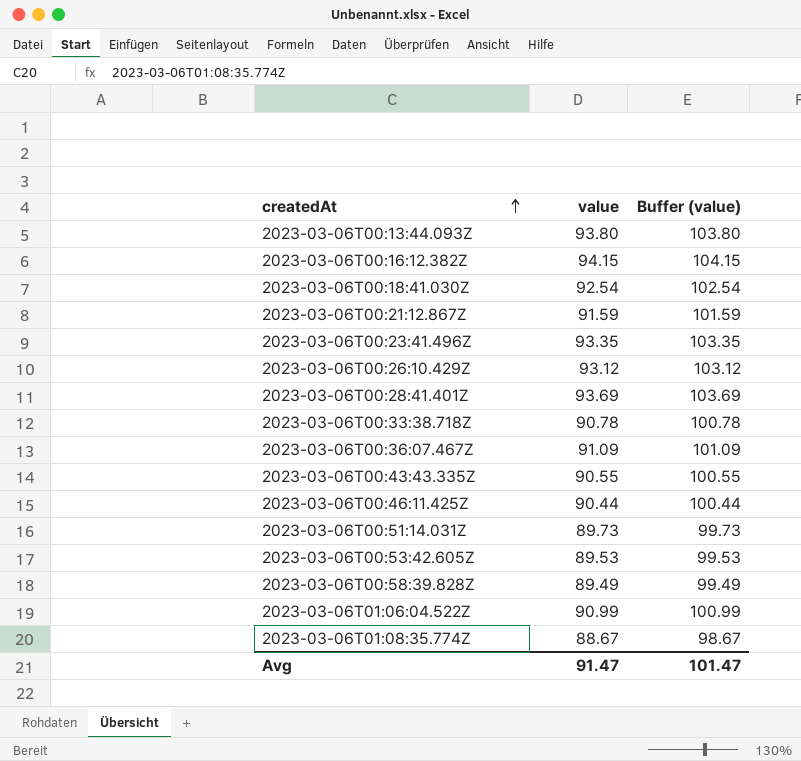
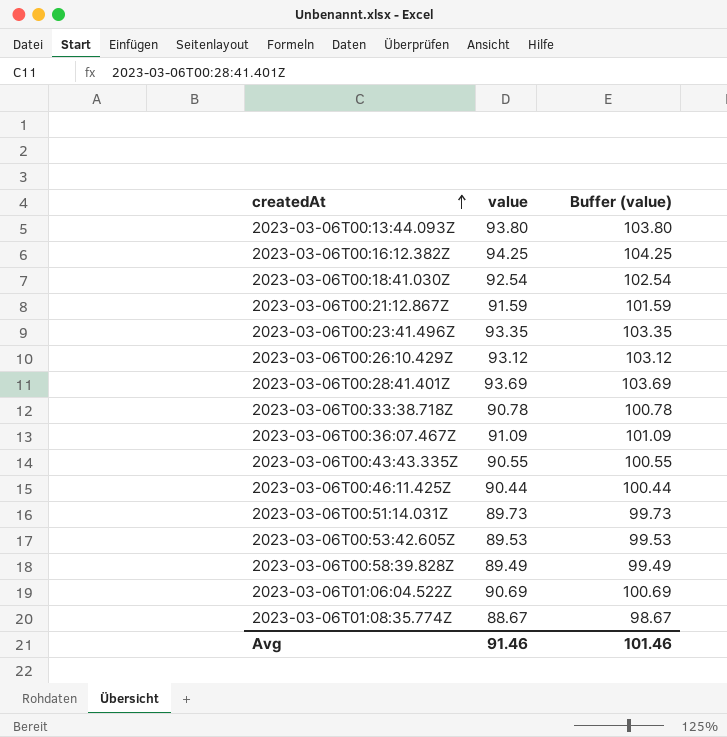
2023-03-06T00:16:12.382Z | value: 94.15 -> 94.25
2023-03-06T00:16:12.382Z | Buffer (value): 104.15 -> 104.25
2023-03-06T01:06:04.522Z | value: 90.99 -> 90.69
2023-03-06T01:06:04.522Z | Buffer (value): 100.99 -> 100.69
Avg | value: 91.47 -> 91.46
Avg | Buffer (value): 101.47 -> 101.46

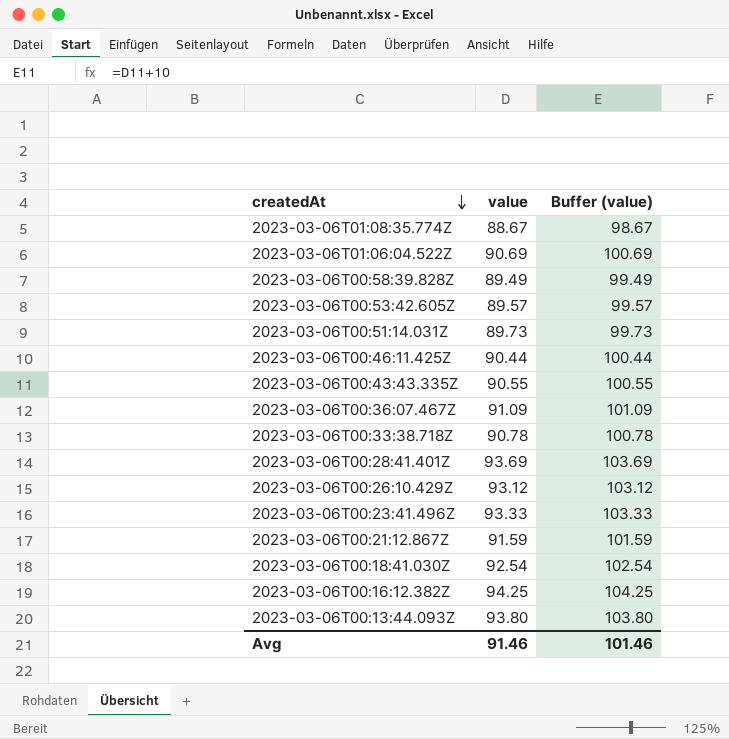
row order: createdAt ascending -> createdAt descending
2023-03-06T00:53:42.605Z | value: 89.53 -> 89.57
2023-03-06T00:53:42.605Z | Buffer (value): 99.53 -> 99.57
2023-03-06T00:23:41.496Z | value: 93.35 -> 93.33
2023-03-06T00:23:41.496Z | Buffer (value): 103.35 -> 103.33

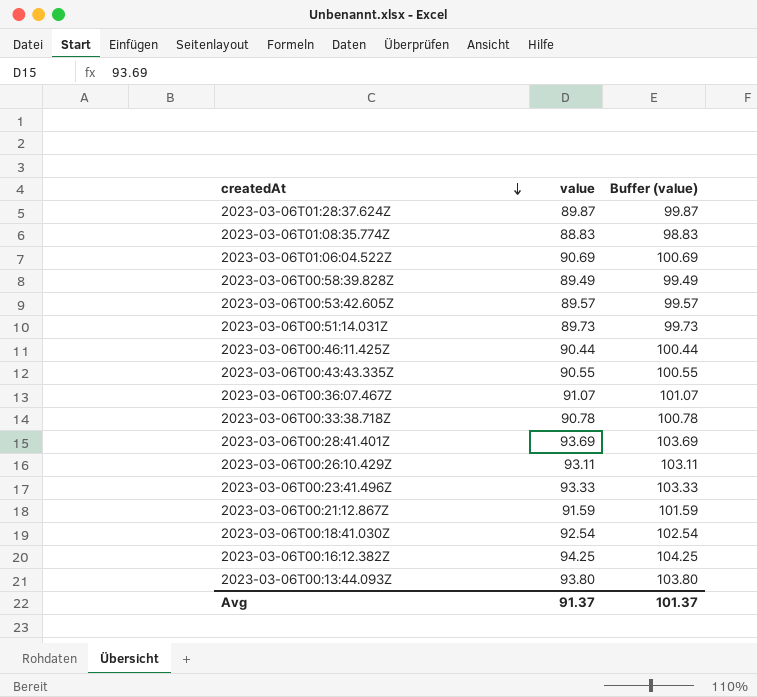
row 2023-03-06T01:28:37.624Z: none -> 89.87 | 99.87
2023-03-06T01:08:35.774Z | value: 88.67 -> 88.83
2023-03-06T01:08:35.774Z | Buffer (value): 98.67 -> 98.83
2023-03-06T00:36:07.467Z | value: 91.09 -> 91.07
2023-03-06T00:36:07.467Z | Buffer (value): 101.09 -> 101.07
2023-03-06T00:26:10.429Z | value: 93.12 -> 93.11
2023-03-06T00:26:10.429Z | Buffer (value): 103.12 -> 103.11
Avg | value: 91.46 -> 91.37
Avg | Buffer (value): 101.46 -> 101.37

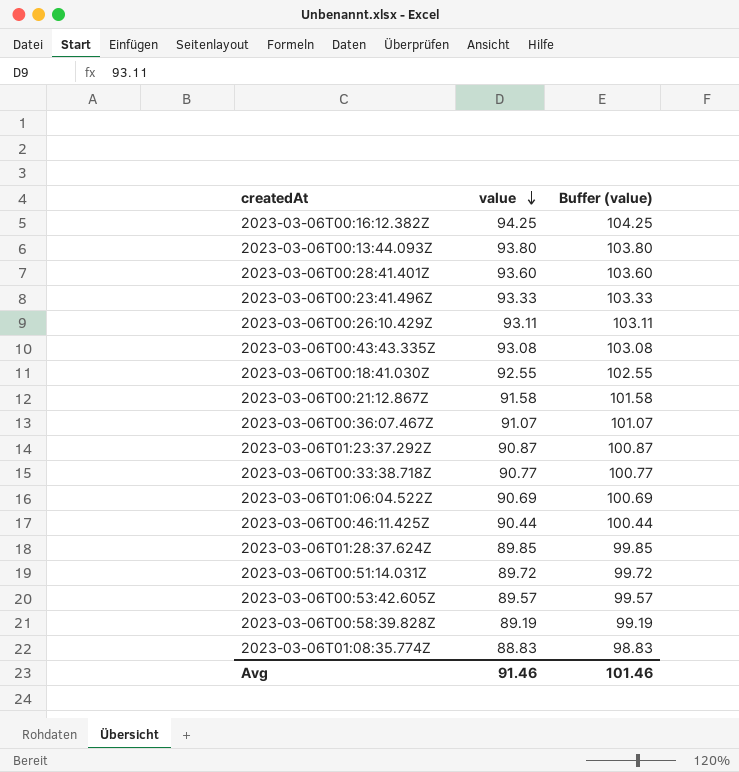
row order: createdAt descending -> value descending
2023-03-06T00:28:41.401Z | value: 93.69 -> 93.60
2023-03-06T00:28:41.401Z | Buffer (value): 103.69 -> 103.60
2023-03-06T00:43:43.335Z | value: 90.55 -> 93.08
2023-03-06T00:43:43.335Z | Buffer (value): 100.55 -> 103.08
2023-03-06T00:18:41.030Z | value: 92.54 -> 92.55
2023-03-06T00:18:41.030Z | Buffer (value): 102.54 -> 102.55
2023-03-06T00:21:12.867Z | value: 91.59 -> 91.58
2023-03-06T00:21:12.867Z | Buffer (value): 101.59 -> 101.58
row 2023-03-06T01:23:37.292Z: none -> 90.87 | 100.87
2023-03-06T00:33:38.718Z | value: 90.78 -> 90.77
2023-03-06T00:33:38.718Z | Buffer (value): 100.78 -> 100.77
2023-03-06T01:28:37.624Z | value: 89.87 -> 89.85
2023-03-06T01:28:37.624Z | Buffer (value): 99.87 -> 99.85
2023-03-06T00:51:14.031Z | value: 89.73 -> 89.72
2023-03-06T00:51:14.031Z | Buffer (value): 99.73 -> 99.72
2023-03-06T00:58:39.828Z | value: 89.49 -> 89.19
2023-03-06T00:58:39.828Z | Buffer (value): 99.49 -> 99.19
Avg | value: 91.37 -> 91.46
Avg | Buffer (value): 101.37 -> 101.46

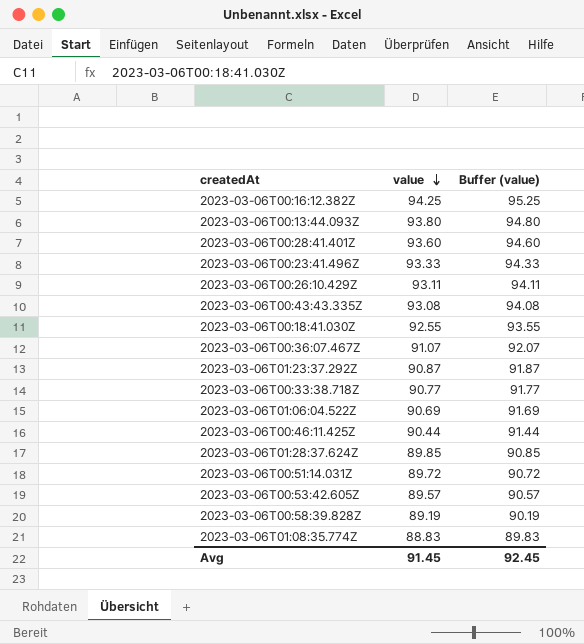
column Buffer (value) | formula: [value] + 10 -> [value] + 1
row 2023-03-06T00:21:12.867Z: 91.58 | 101.58 -> none
Avg | value: 91.46 -> 91.45
Avg | Buffer (value): 101.46 -> 92.45

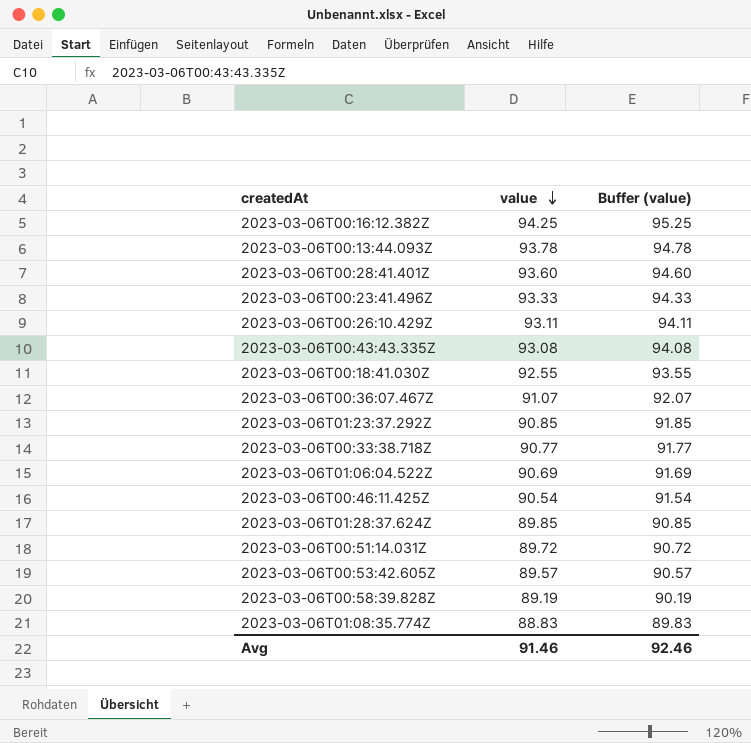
2023-03-06T00:13:44.093Z | value: 93.80 -> 93.78
2023-03-06T00:13:44.093Z | Buffer (value): 94.80 -> 94.78
2023-03-06T01:23:37.292Z | value: 90.87 -> 90.85
2023-03-06T01:23:37.292Z | Buffer (value): 91.87 -> 91.85
2023-03-06T00:46:11.425Z | value: 90.44 -> 90.54
2023-03-06T00:46:11.425Z | Buffer (value): 91.44 -> 91.54
Avg | value: 91.45 -> 91.46
Avg | Buffer (value): 92.45 -> 92.46

